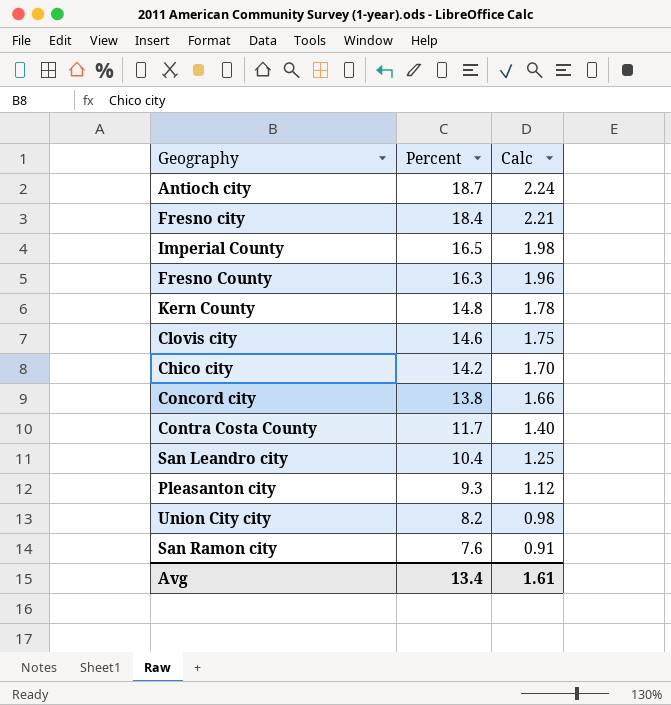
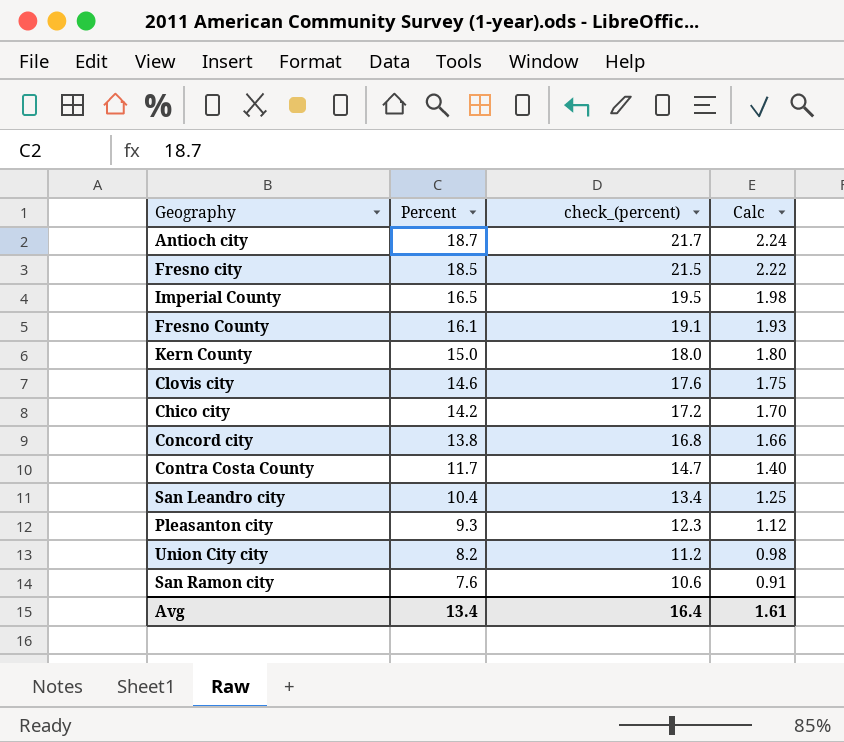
column check_(percent) | formula: none -> [Percent] + 3
Fresno city | Percent: 18.4 -> 18.5
Fresno city | Calc: 2.21 -> 2.22
Fresno County | Percent: 16.3 -> 16.1
Fresno County | Calc: 1.96 -> 1.93
Kern County | Percent: 14.8 -> 15.0
Kern County | Calc: 1.78 -> 1.80

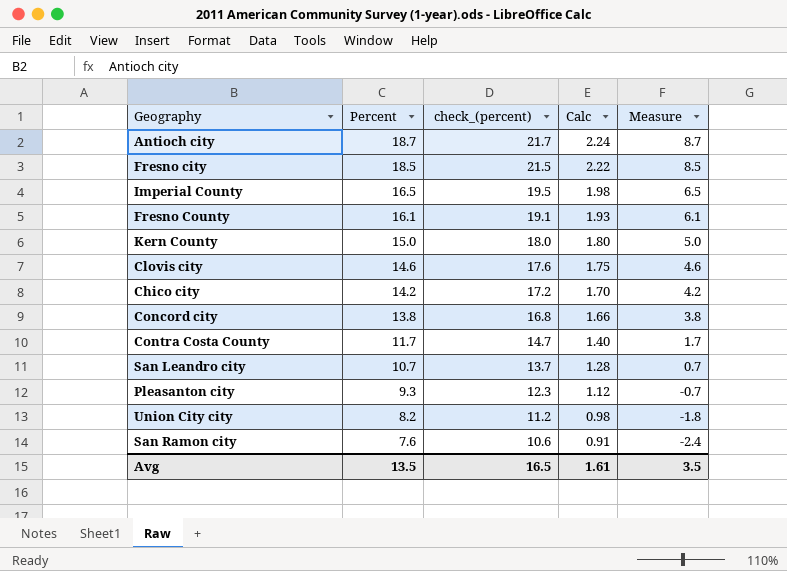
column Measure | formula: none -> [Percent] - 10
San Leandro city | Percent: 10.4 -> 10.7
San Leandro city | check_(percent): 13.4 -> 13.7
San Leandro city | Calc: 1.25 -> 1.28
Avg | Percent: 13.4 -> 13.5
Avg | check_(percent): 16.4 -> 16.5

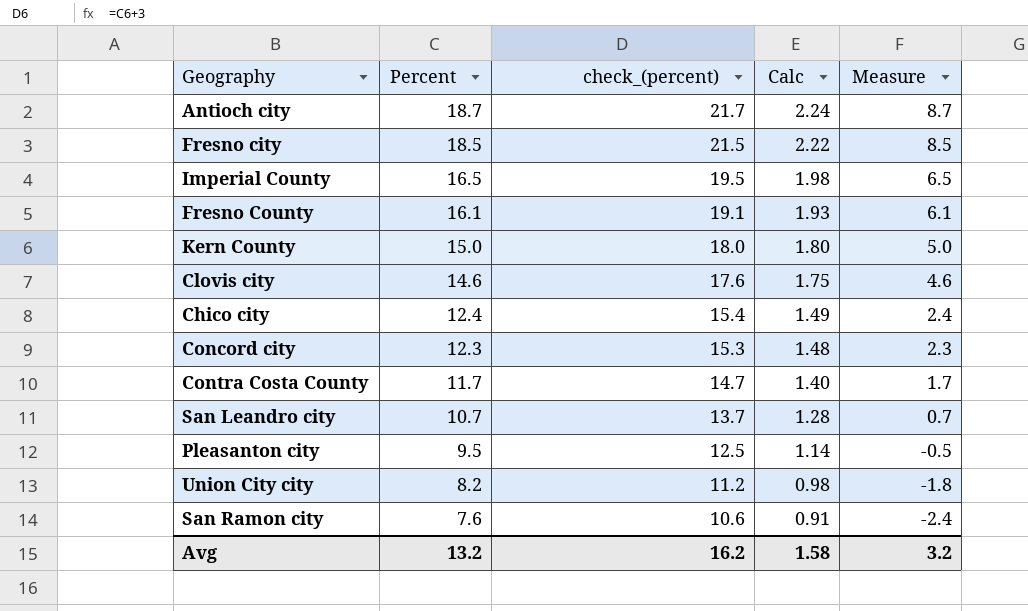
Chico city | Percent: 14.2 -> 12.4
Chico city | check_(percent): 17.2 -> 15.4
Chico city | Calc: 1.70 -> 1.49
Chico city | Measure: 4.2 -> 2.4
Concord city | Percent: 13.8 -> 12.3
Concord city | check_(percent): 16.8 -> 15.3
Concord city | Calc: 1.66 -> 1.48
Concord city | Measure: 3.8 -> 2.3
Pleasanton city | Percent: 9.3 -> 9.5
Pleasanton city | check_(percent): 12.3 -> 12.5
Pleasanton city | Calc: 1.12 -> 1.14
Pleasanton city | Measure: -0.7 -> -0.5
Avg | Percent: 13.5 -> 13.2
Avg | check_(percent): 16.5 -> 16.2
Avg | Calc: 1.61 -> 1.58
Avg | Measure: 3.5 -> 3.2

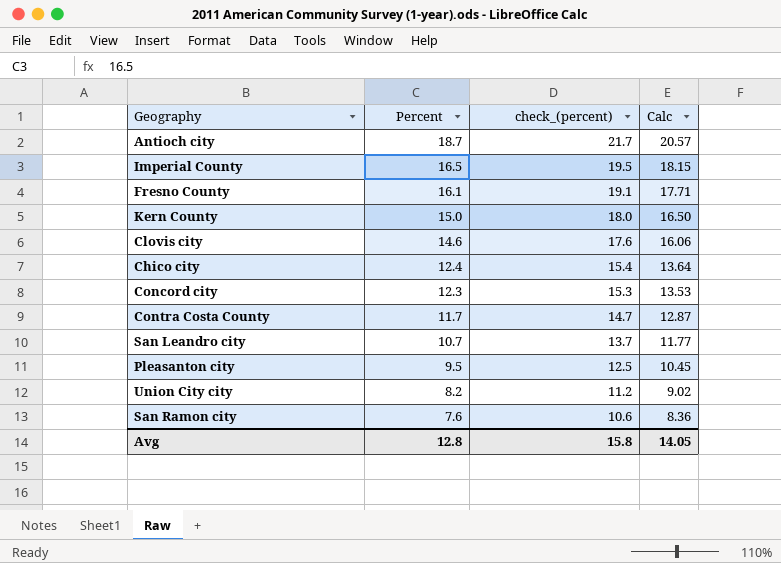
column Measure | formula: [Percent] - 10 -> none
column Calc | formula: [Percent] * 0.12 -> [Percent] * 1.1
row Fresno city: 18.5 | 21.5 | 2.22 | 8.5 -> none
Avg | Percent: 13.2 -> 12.8
Avg | check_(percent): 16.2 -> 15.8
Avg | Calc: 1.58 -> 14.05

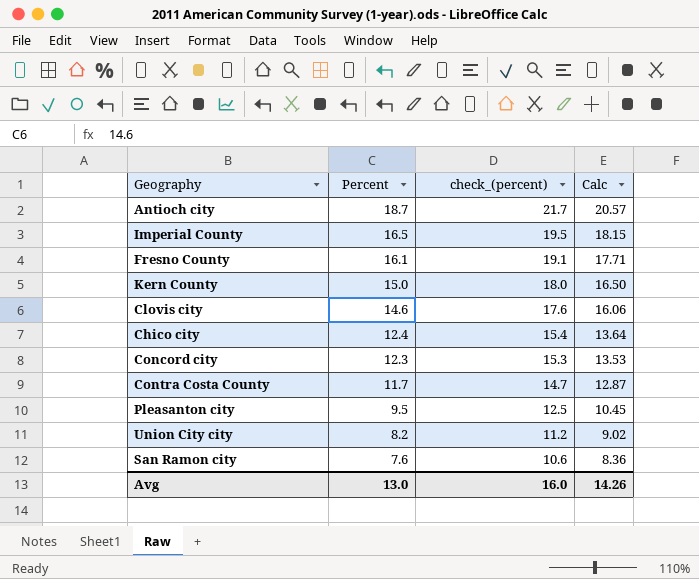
row San Leandro city: 10.7 | 13.7 | 11.77 -> none
Avg | Percent: 12.8 -> 13.0
Avg | check_(percent): 15.8 -> 16.0
Avg | Calc: 14.05 -> 14.26

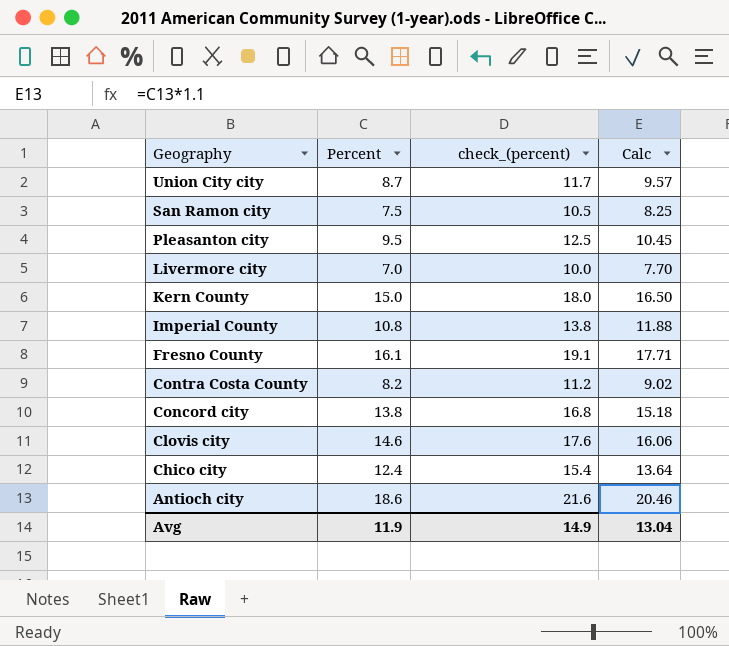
row order: Percent descending -> Geography descending
Union City city | Percent: 8.2 -> 8.7
Union City city | check_(percent): 11.2 -> 11.7
Union City city | Calc: 9.02 -> 9.57
San Ramon city | Percent: 7.6 -> 7.5
San Ramon city | check_(percent): 10.6 -> 10.5
San Ramon city | Calc: 8.36 -> 8.25
row Livermore city: none -> 7.0 | 10.0 | 7.70
Imperial County | Percent: 16.5 -> 10.8
Imperial County | check_(percent): 19.5 -> 13.8
Imperial County | Calc: 18.15 -> 11.88
Contra Costa County | Percent: 11.7 -> 8.2
Contra Costa County | check_(percent): 14.7 -> 11.2
Contra Costa County | Calc: 12.87 -> 9.02
Concord city | Percent: 12.3 -> 13.8
Concord city | check_(percent): 15.3 -> 16.8
Concord city | Calc: 13.53 -> 15.18
Antioch city | Percent: 18.7 -> 18.6
Antioch city | check_(percent): 21.7 -> 21.6
Antioch city | Calc: 20.57 -> 20.46
Avg | Percent: 13.0 -> 11.9
Avg | check_(percent): 16.0 -> 14.9
Avg | Calc: 14.26 -> 13.04

